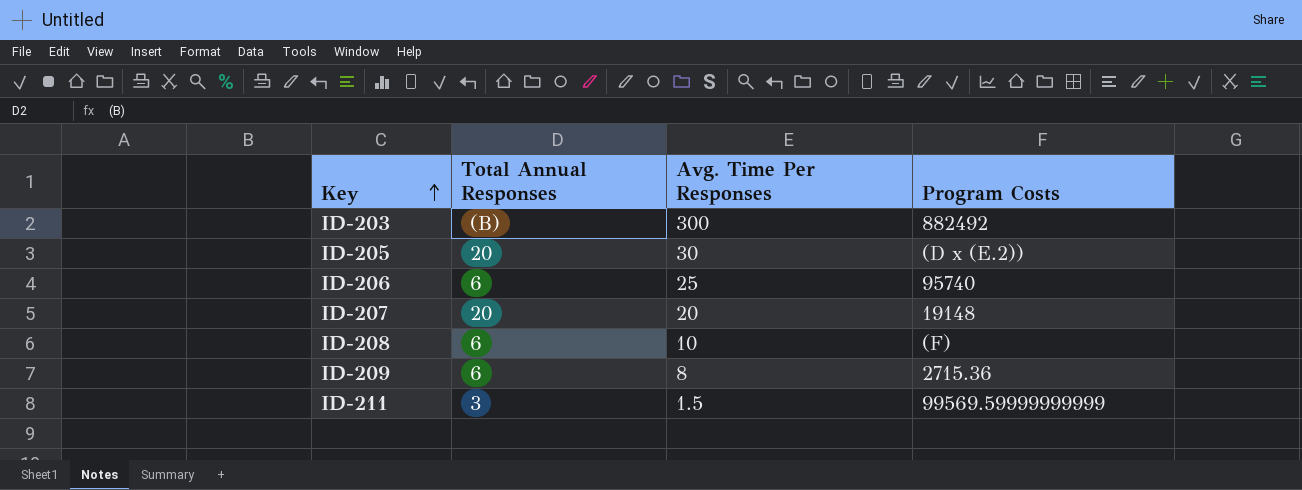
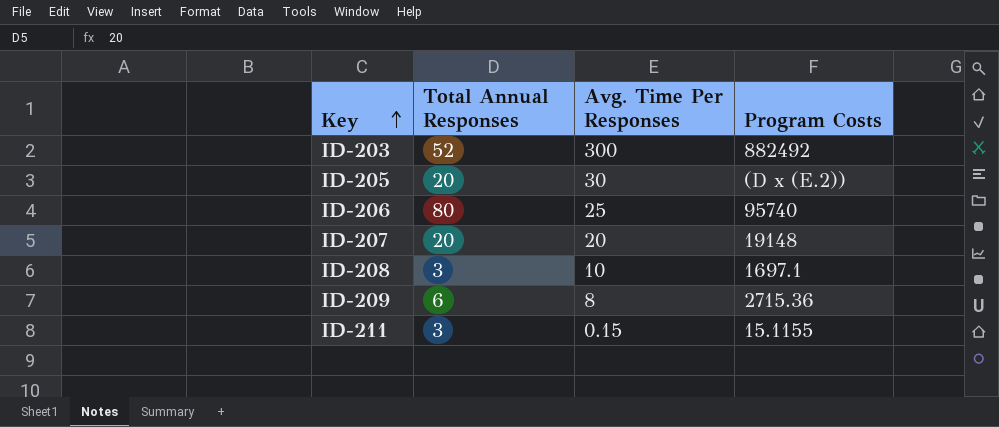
ID-203 | Total Annual Responses: (B) -> 52
ID-206 | Total Annual Responses: 6 -> 80
ID-208 | Total Annual Responses: 6 -> 3
ID-208 | Program Costs: (F) -> 1697.1
ID-211 | Avg. Time Per Responses: 1.5 -> 0.15
ID-211 | Program Costs: 99569.59999999999 -> 15.1155

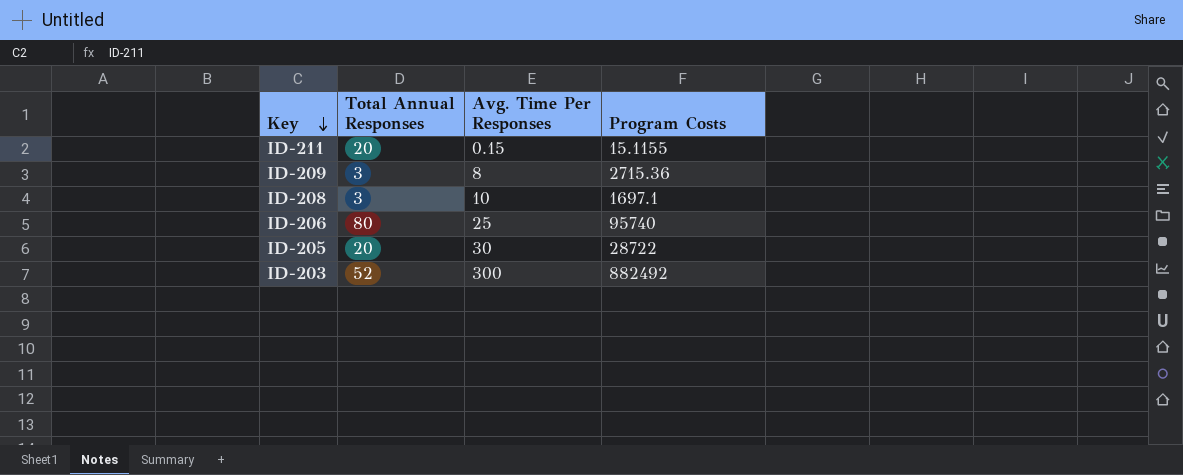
row order: Key ascending -> Key descending
row ID-207: 20 | 20 | 19148 -> none
ID-211 | Total Annual Responses: 3 -> 20
ID-209 | Total Annual Responses: 6 -> 3
ID-205 | Program Costs: (D x (E.2)) -> 28722

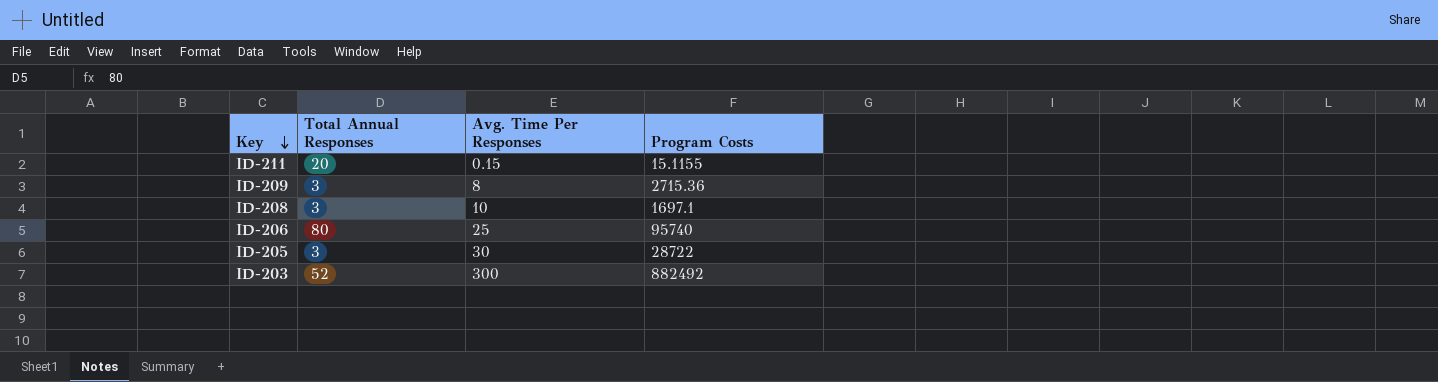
ID-205 | Total Annual Responses: 20 -> 3

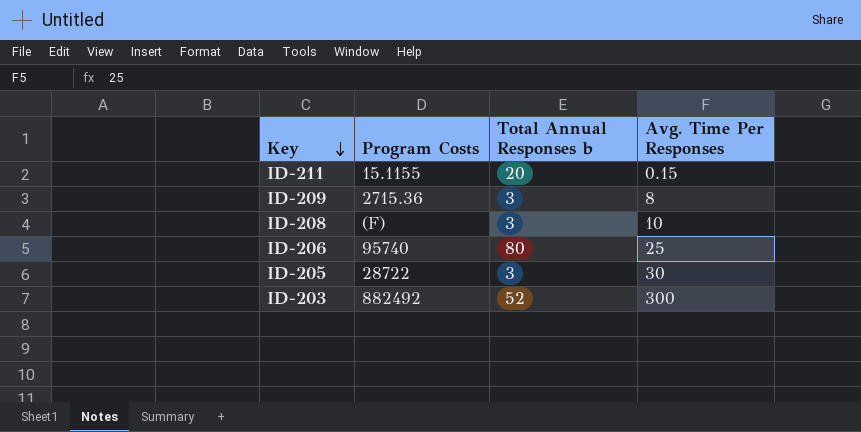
column Program Costs | position: 4 -> 2
column name: Total Annual Responses -> Total Annual Responses b
ID-208 | Program Costs: 1697.1 -> (F)

